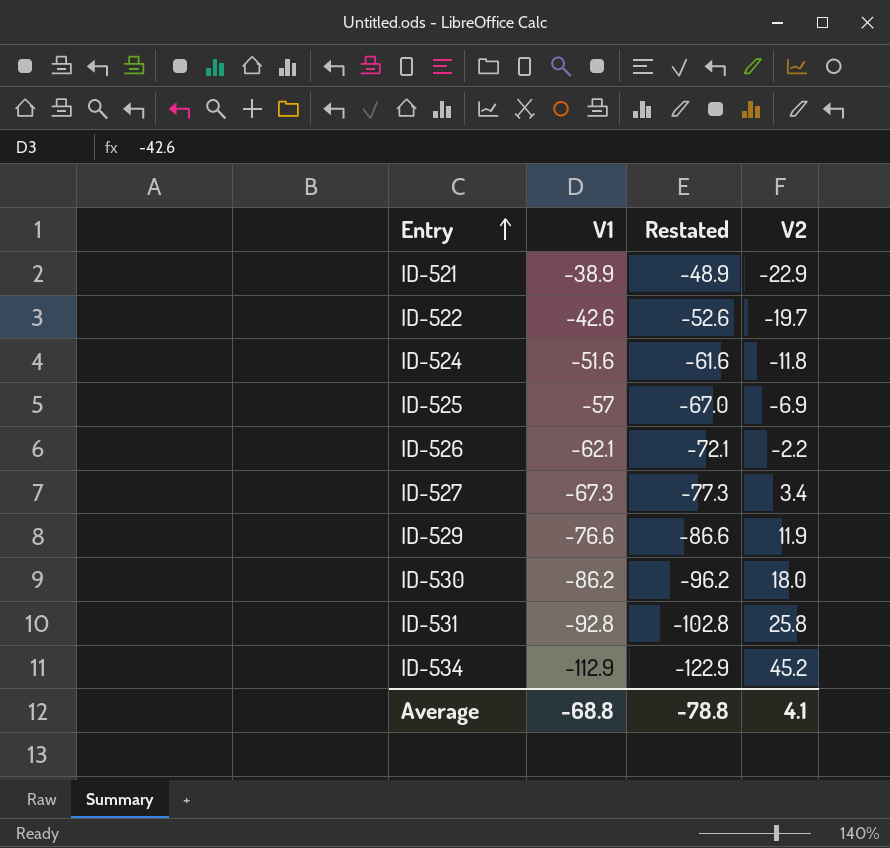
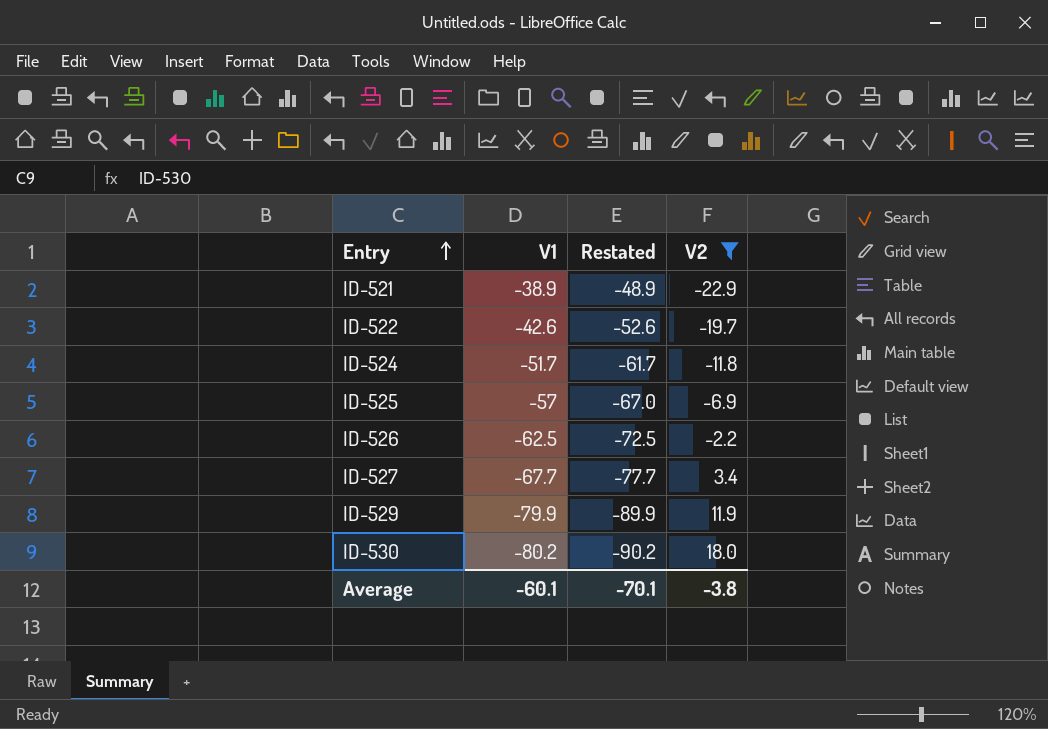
filter: none -> V2 <= 18.0
ID-524 | V1: -51.6 -> -51.7
ID-524 | Restated: -61.6 -> -61.7
ID-526 | V1: -62.1 -> -62.5
ID-526 | Restated: -72.1 -> -72.5
ID-527 | V1: -67.3 -> -67.7
ID-527 | Restated: -77.3 -> -77.7
ID-529 | V1: -76.6 -> -79.9
ID-529 | Restated: -86.6 -> -89.9
ID-530 | V1: -86.2 -> -80.2
ID-530 | Restated: -96.2 -> -90.2
Average | V1: -68.8 -> -60.1
Average | Restated: -78.8 -> -70.1
Average | V2: 4.1 -> -3.8

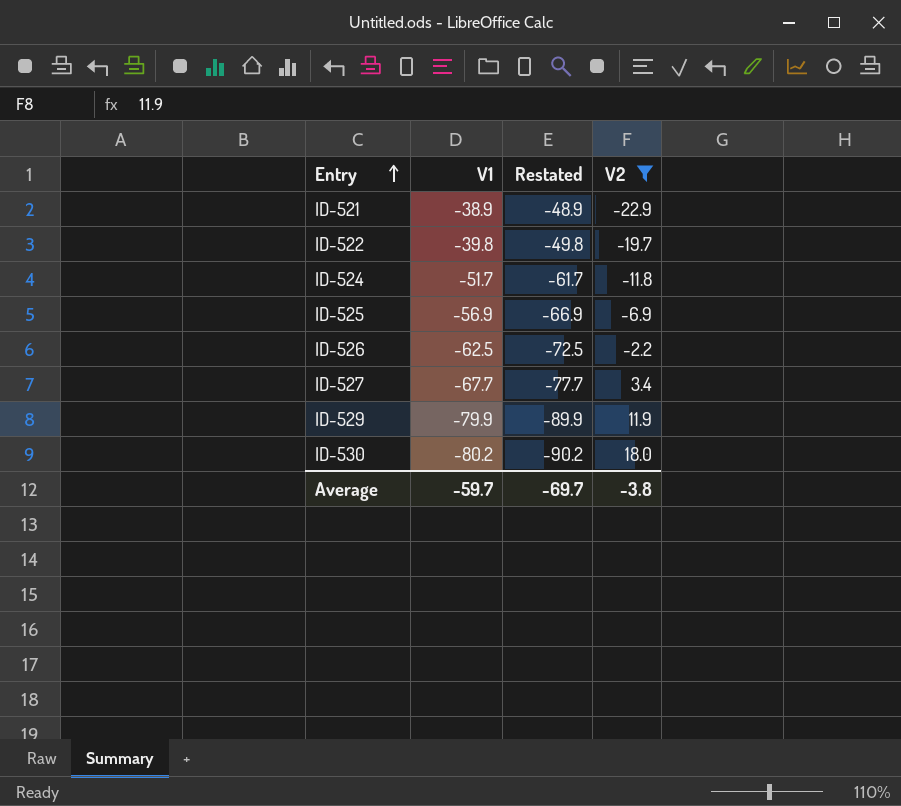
ID-522 | V1: -42.6 -> -39.8
ID-522 | Restated: -52.6 -> -49.8
ID-525 | V1: -57 -> -56.9
ID-525 | Restated: -67.0 -> -66.9
Average | V1: -60.1 -> -59.7
Average | Restated: -70.1 -> -69.7

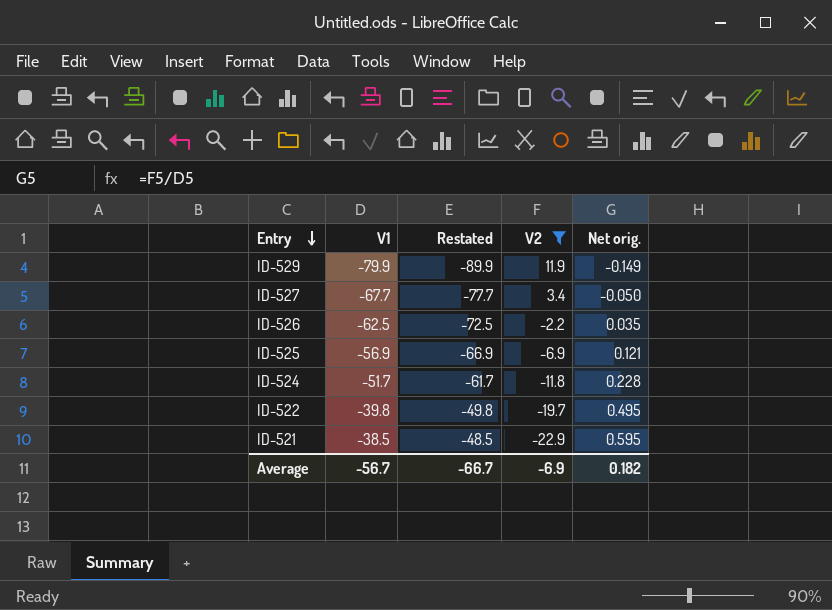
row order: Entry ascending -> Entry descending
column Net orig. | formula: none -> [V2] / [V1]
row ID-530: -80.2 | -90.2 | 18.0 -> none
ID-521 | V1: -38.9 -> -38.5
ID-521 | Restated: -48.9 -> -48.5
Average | V1: -59.7 -> -56.7
Average | Restated: -69.7 -> -66.7
Average | V2: -3.8 -> -6.9

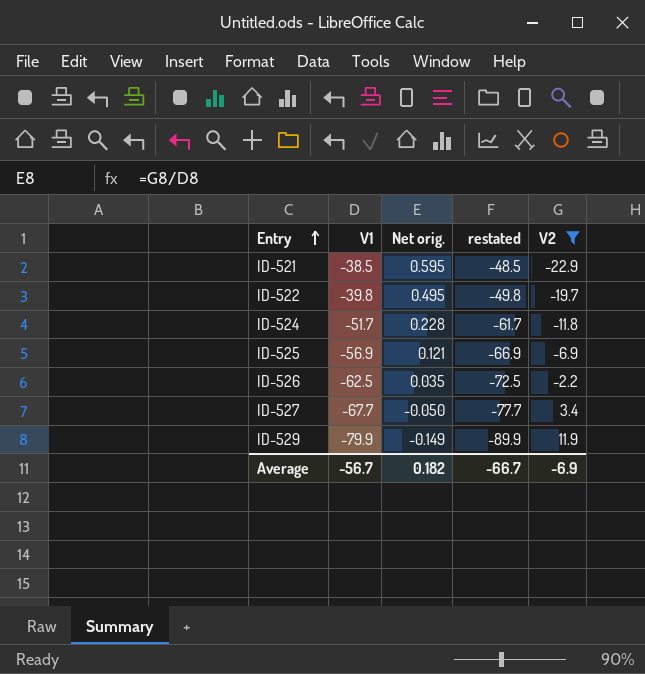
row order: Entry descending -> Entry ascending
column Net orig. | position: 5 -> 3
column name: Restated -> restated

